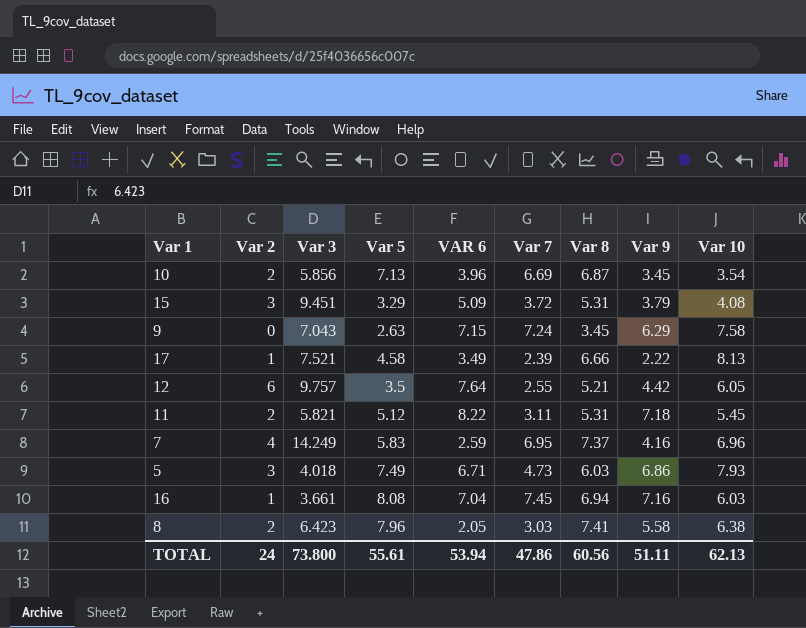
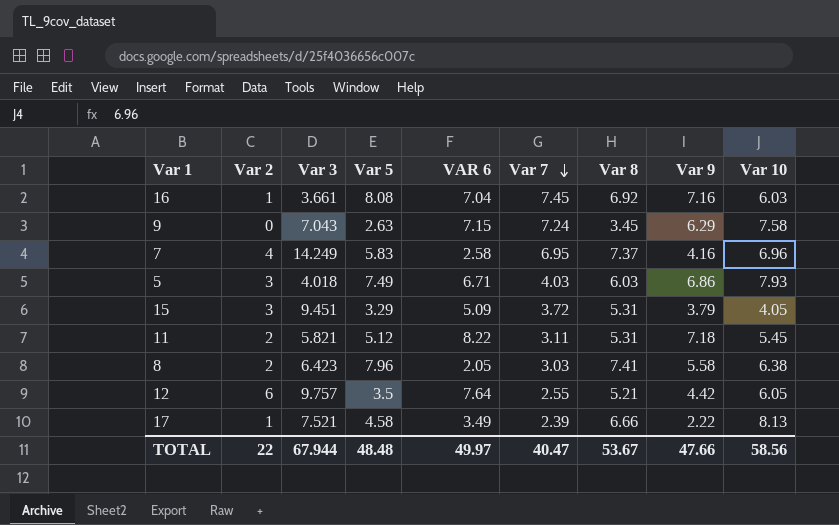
row order: none -> Var 7 descending
row 10: 2 | 5.856 | 7.13 | 3.96 | 6.69 | 6.87 | 3.45 | 3.54 -> none
16 | Var 8: 6.94 -> 6.92
7 | VAR 6: 2.59 -> 2.58
5 | Var 7: 4.73 -> 4.03
15 | Var 10: 4.08 -> 4.05
TOTAL | Var 2: 24 -> 22
TOTAL | Var 3: 73.800 -> 67.944
TOTAL | Var 5: 55.61 -> 48.48
TOTAL | VAR 6: 53.94 -> 49.97
TOTAL | Var 7: 47.86 -> 40.47
TOTAL | Var 8: 60.56 -> 53.67
TOTAL | Var 9: 51.11 -> 47.66
TOTAL | Var 10: 62.13 -> 58.56

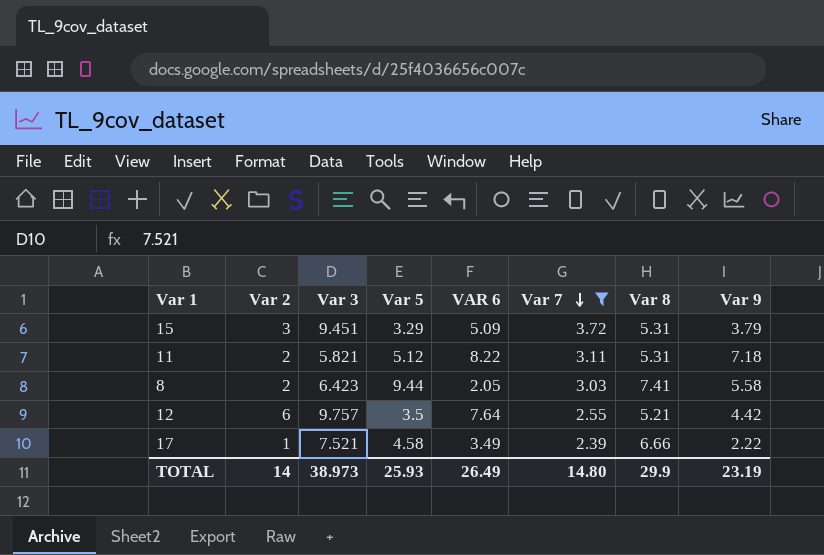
filter: none -> Var 7 <= 3.72
column Var 10 | position: 9 -> none
8 | Var 5: 7.96 -> 9.44
TOTAL | Var 2: 22 -> 14
TOTAL | Var 3: 67.944 -> 38.973
TOTAL | Var 5: 48.48 -> 25.93
TOTAL | VAR 6: 49.97 -> 26.49
TOTAL | Var 7: 40.47 -> 14.80
TOTAL | Var 8: 53.67 -> 29.9
TOTAL | Var 9: 47.66 -> 23.19

